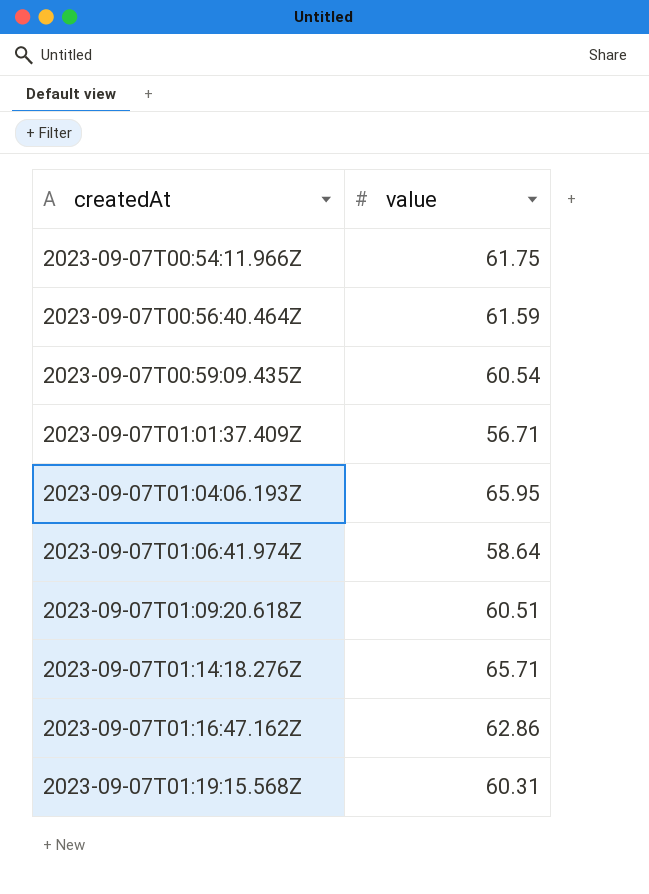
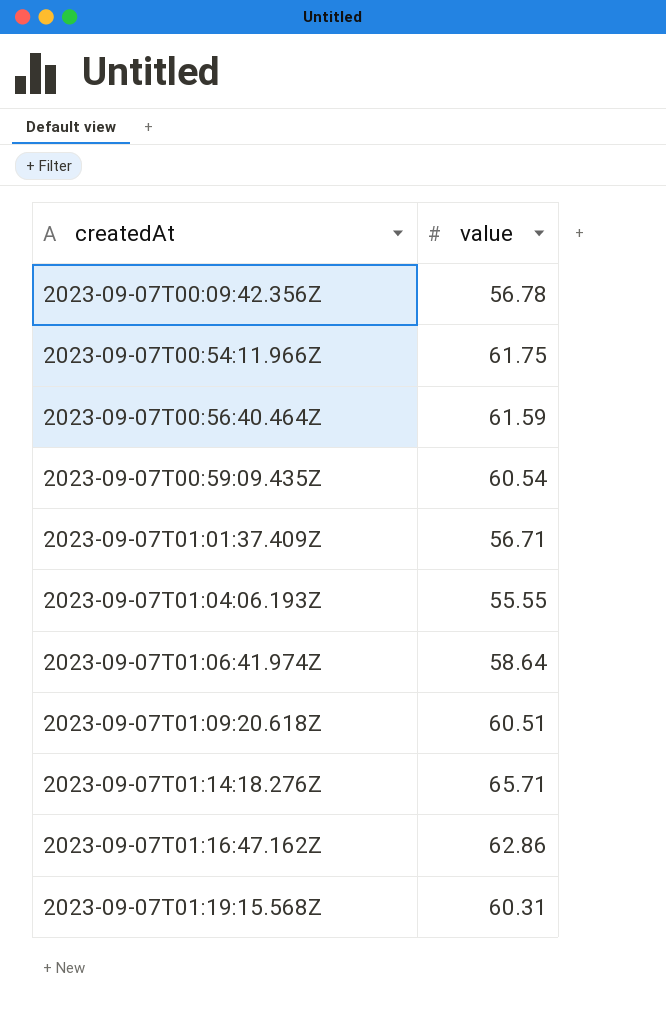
row 2023-09-07T00:09:42.356Z: none -> 56.78
2023-09-07T01:04:06.193Z | value: 65.95 -> 55.55

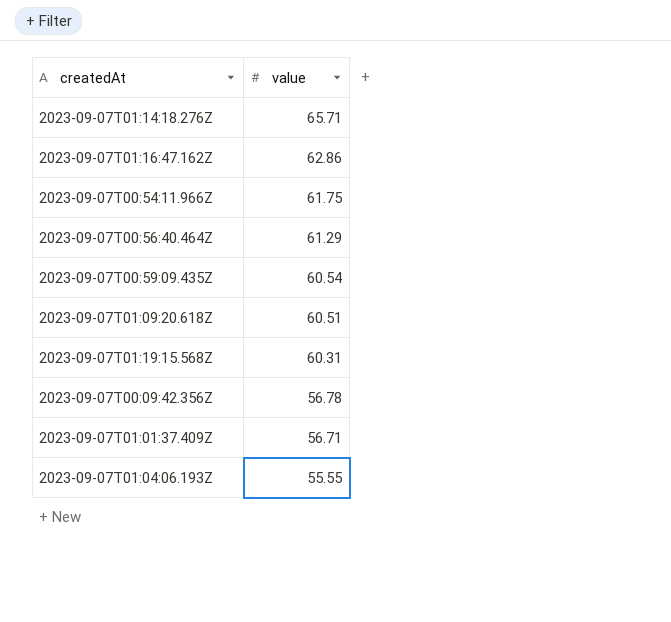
row order: createdAt ascending -> value descending
row 2023-09-07T01:06:41.974Z: 58.64 -> none
2023-09-07T00:56:40.464Z | value: 61.59 -> 61.29

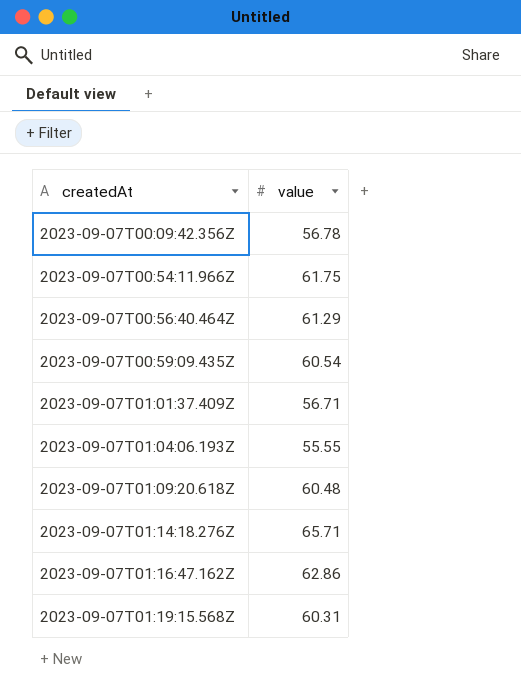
row order: value descending -> createdAt ascending
2023-09-07T01:09:20.618Z | value: 60.51 -> 60.48

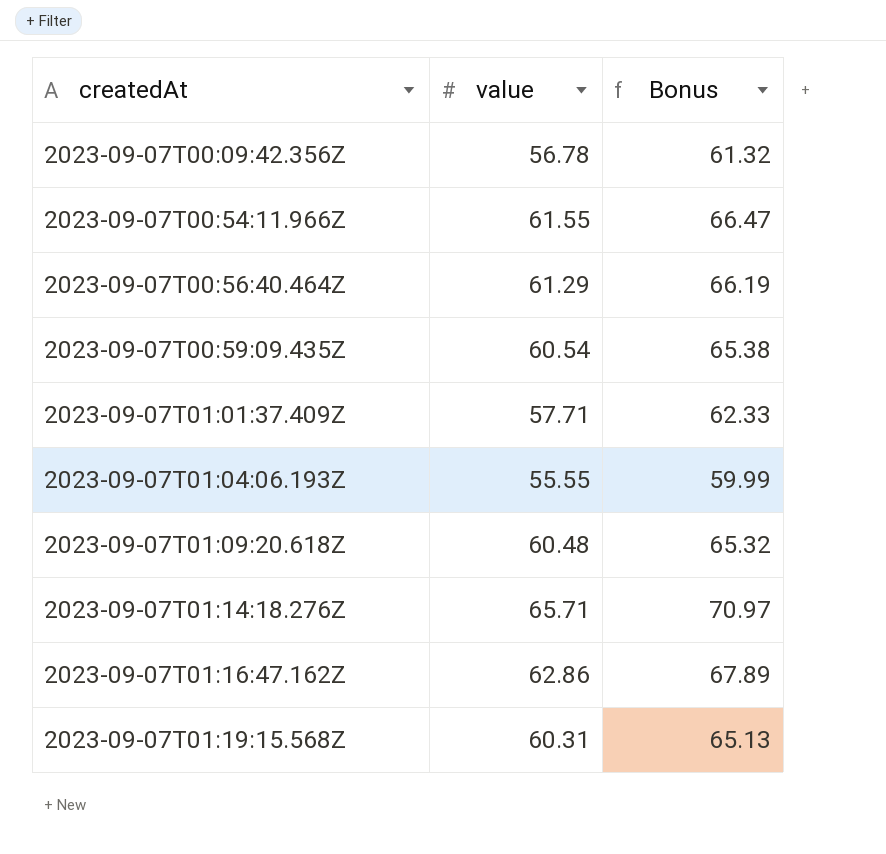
column Bonus | formula: none -> [value] * 1.08
2023-09-07T00:54:11.966Z | value: 61.75 -> 61.55
2023-09-07T01:01:37.409Z | value: 56.71 -> 57.71

